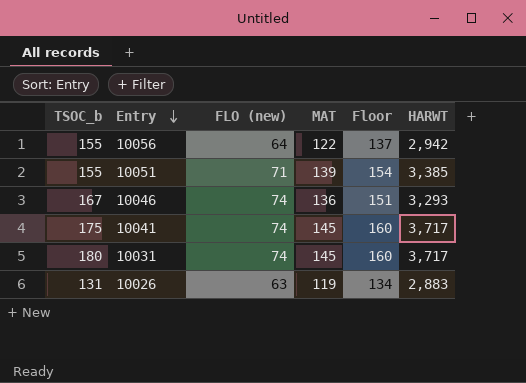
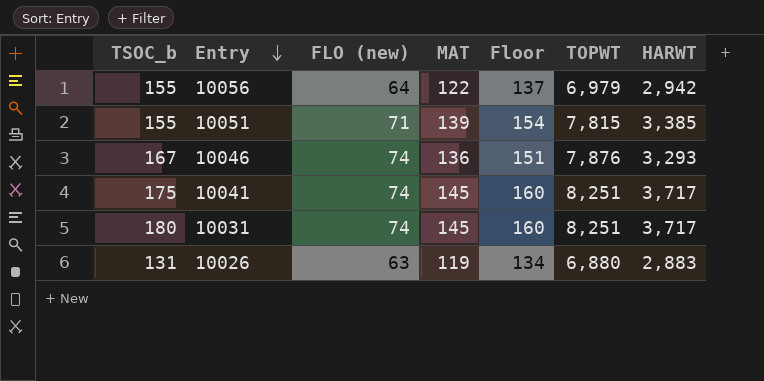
column TOPWT | position: none -> 6

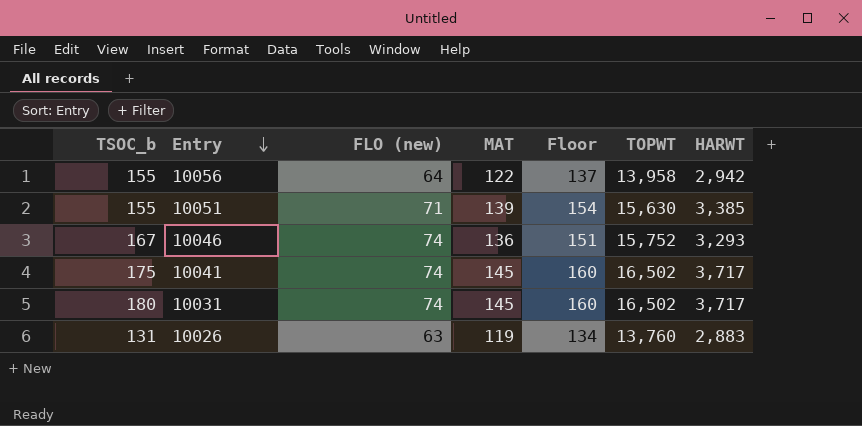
10056 | TOPWT: 6,979 -> 13,958
10051 | TOPWT: 7,815 -> 15,630
10046 | TOPWT: 7,876 -> 15,752
10041 | TOPWT: 8,251 -> 16,502
10031 | TOPWT: 8,251 -> 16,502
10026 | TOPWT: 6,880 -> 13,760

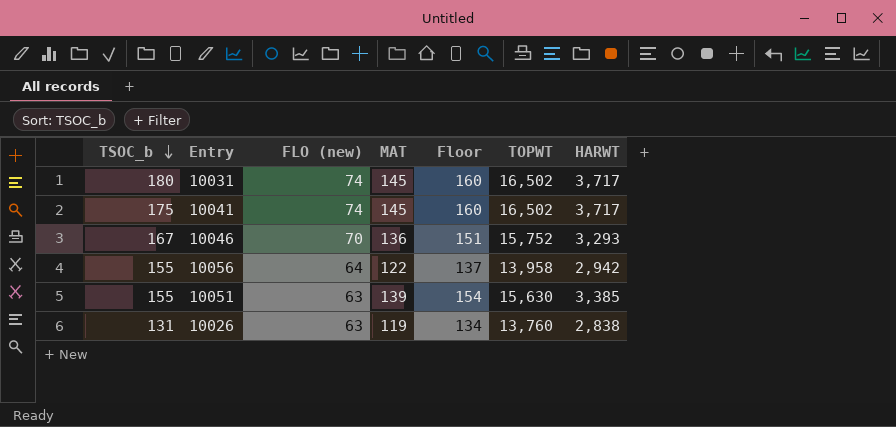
row order: Entry descending -> TSOC_b descending
10046 | FLO (new): 74 -> 70
10051 | FLO (new): 71 -> 63
10026 | HARWT: 2,883 -> 2,838

